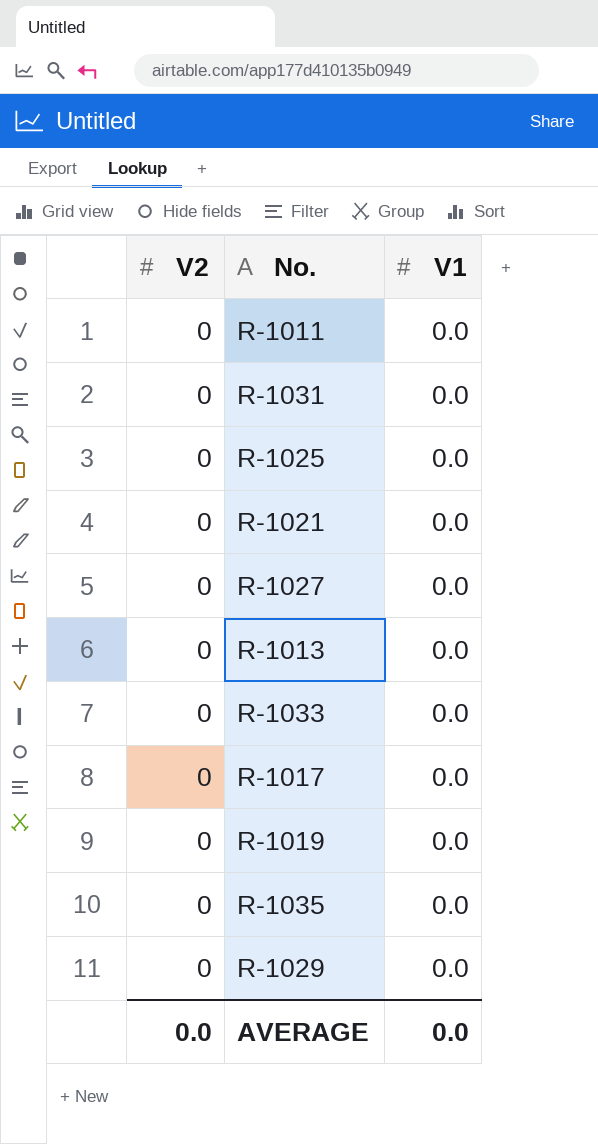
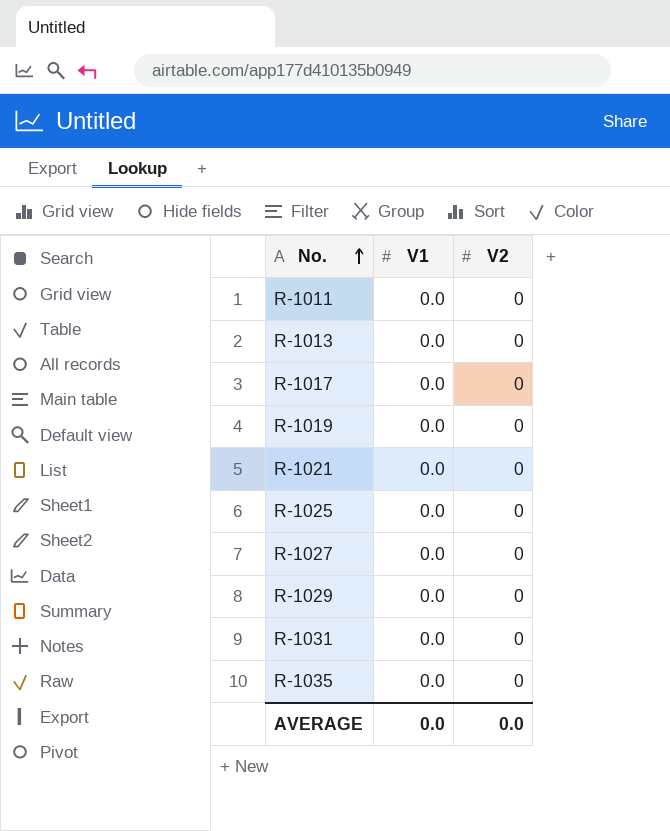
row order: none -> No. ascending
column V2 | position: 1 -> 3
row R-1033: 0 | 0.0 -> none

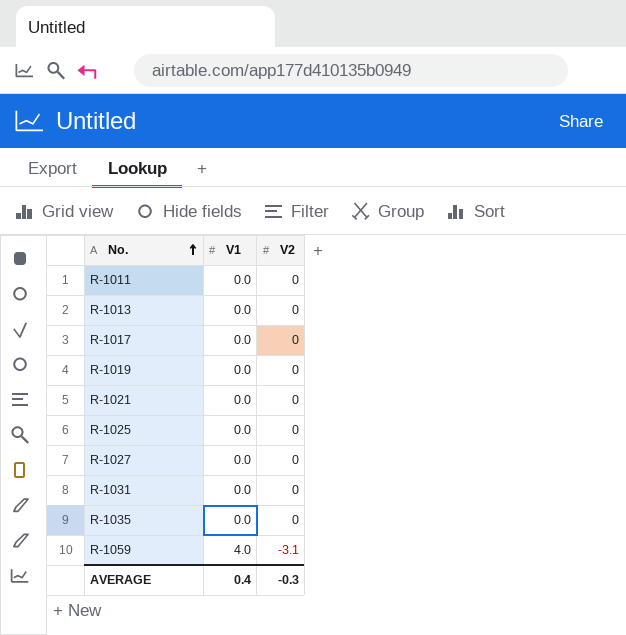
row R-1029: 0.0 | 0 -> none
row R-1059: none -> 4.0 | -3.1
AVERAGE | V1: 0.0 -> 0.4
AVERAGE | V2: 0.0 -> -0.3

